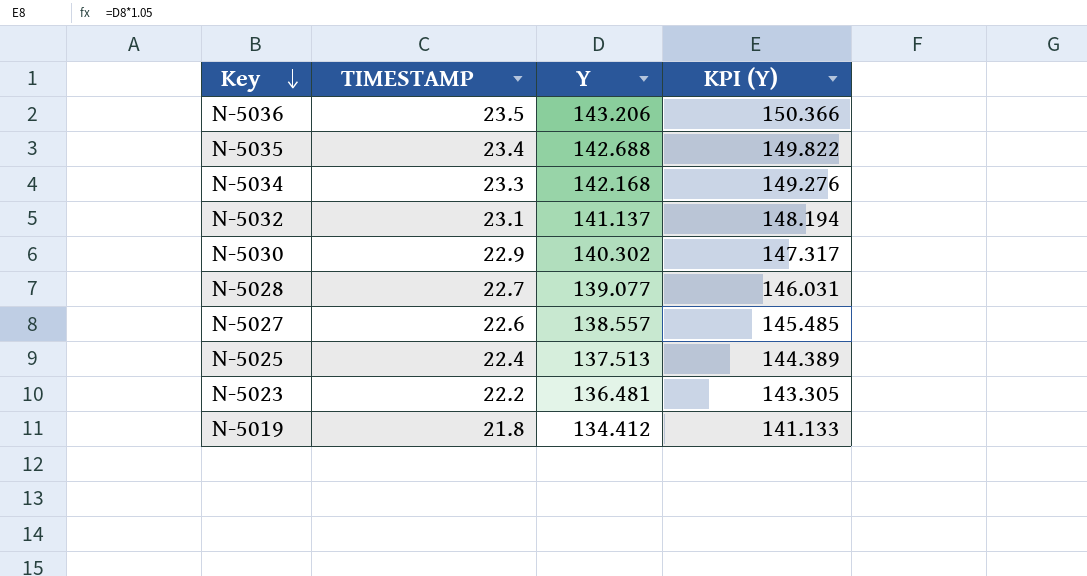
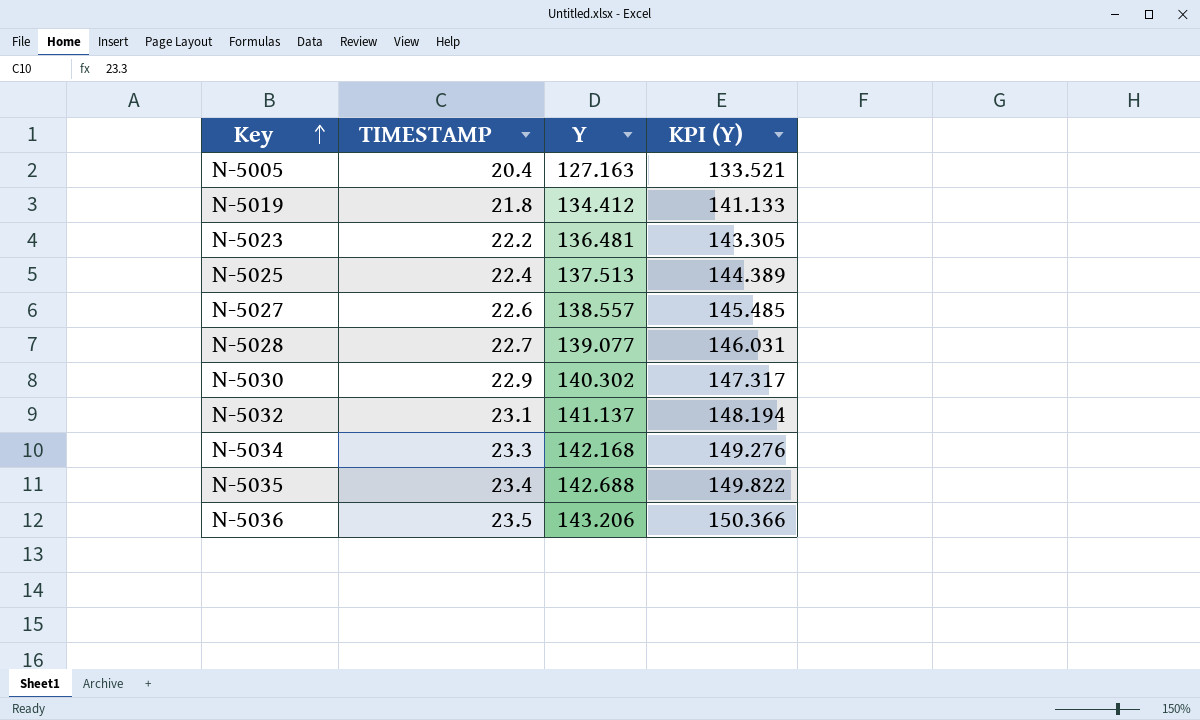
row order: Key descending -> Key ascending
row N-5005: none -> 20.4 | 127.163 | 133.521

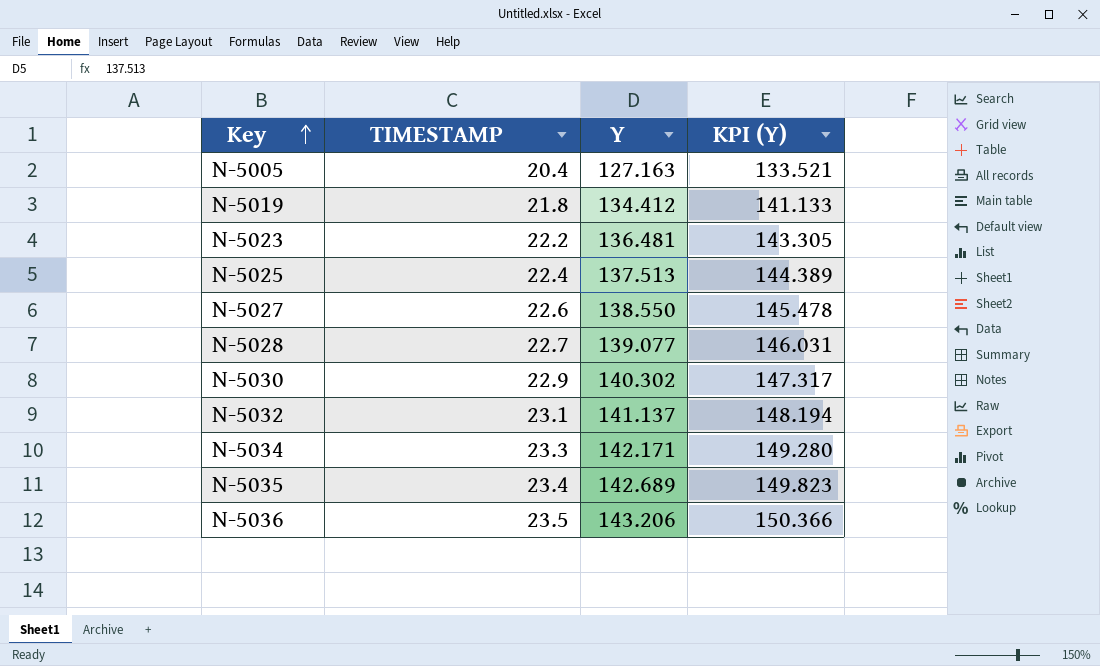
N-5027 | Y: 138.557 -> 138.550
N-5027 | KPI (Y): 145.485 -> 145.478
N-5034 | Y: 142.168 -> 142.171
N-5034 | KPI (Y): 149.276 -> 149.280
N-5035 | Y: 142.688 -> 142.689
N-5035 | KPI (Y): 149.822 -> 149.823

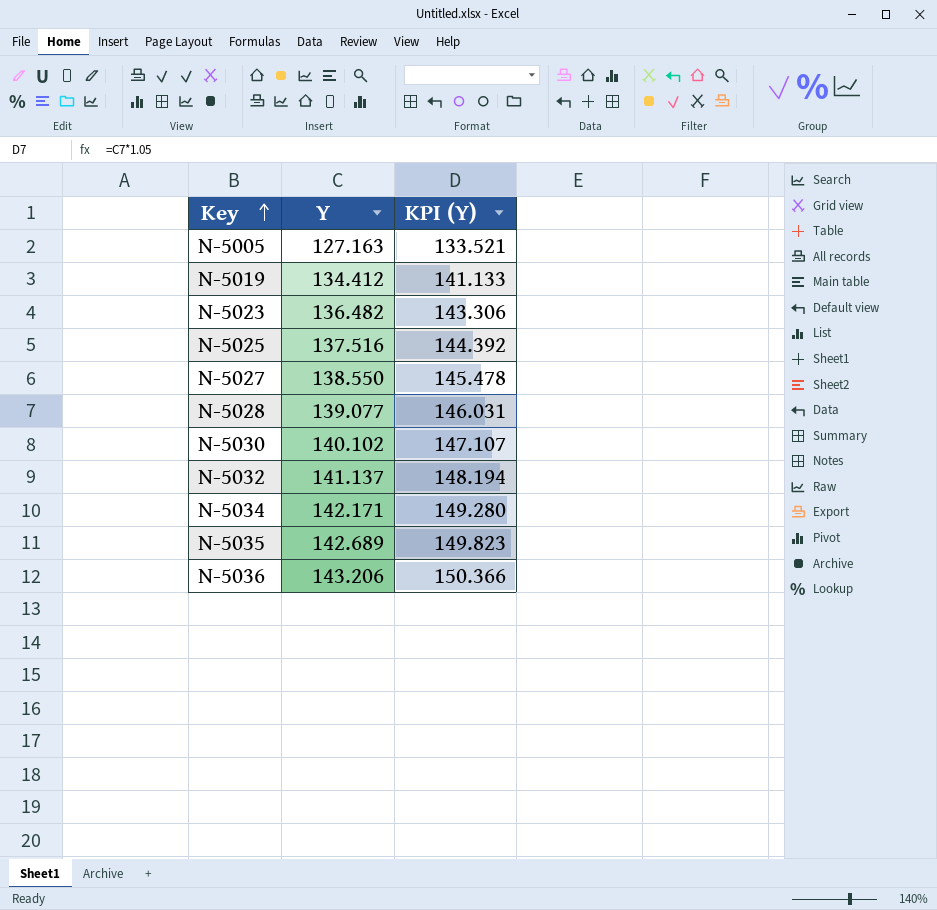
column TIMESTAMP | position: 2 -> none
N-5023 | Y: 136.481 -> 136.482
N-5023 | KPI (Y): 143.305 -> 143.306
N-5025 | Y: 137.513 -> 137.516
N-5025 | KPI (Y): 144.389 -> 144.392
N-5030 | Y: 140.302 -> 140.102
N-5030 | KPI (Y): 147.317 -> 147.107

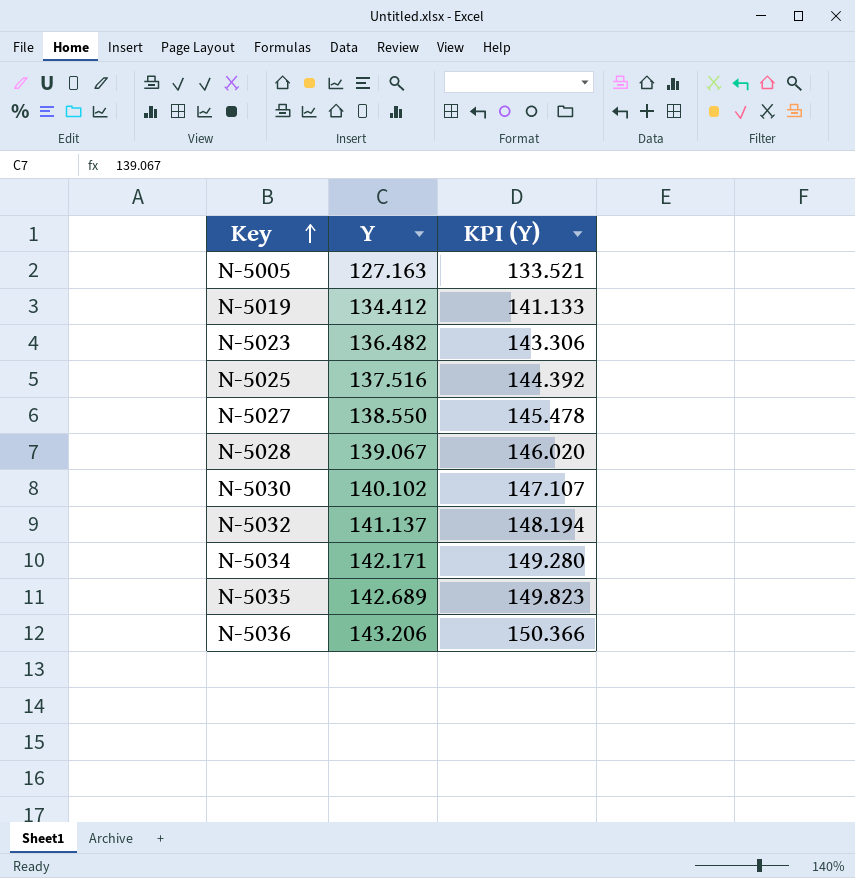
N-5028 | Y: 139.077 -> 139.067
N-5028 | KPI (Y): 146.031 -> 146.020

